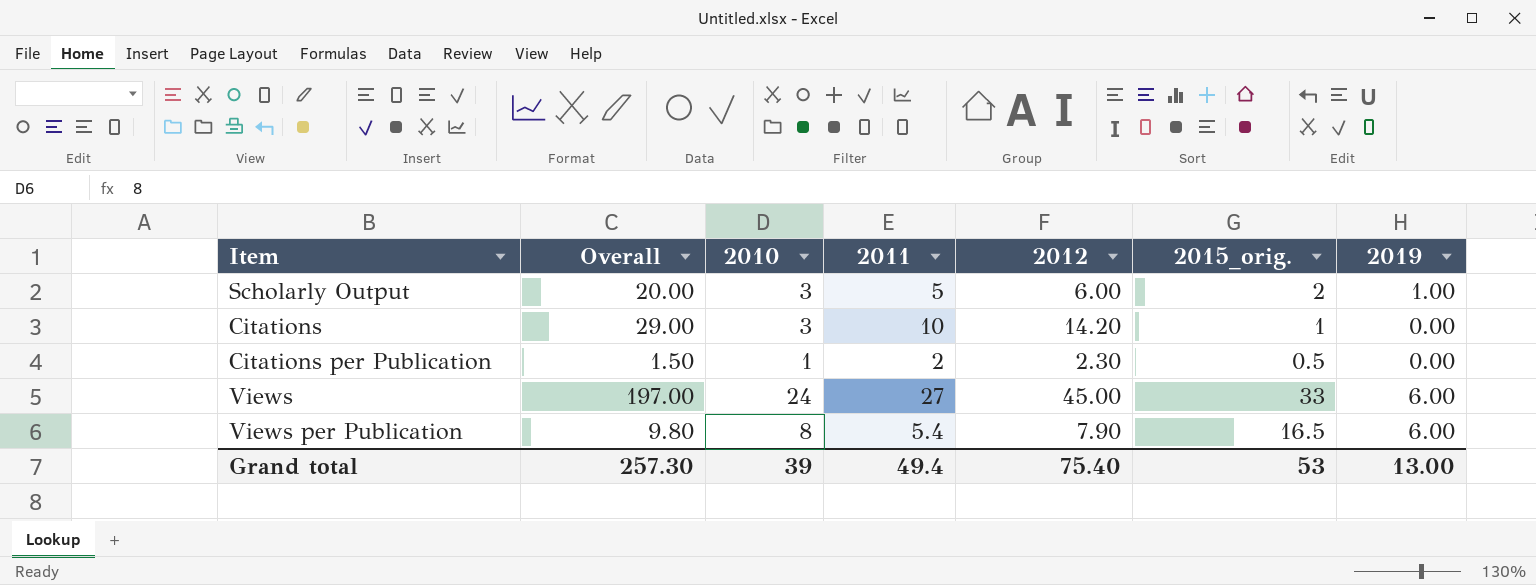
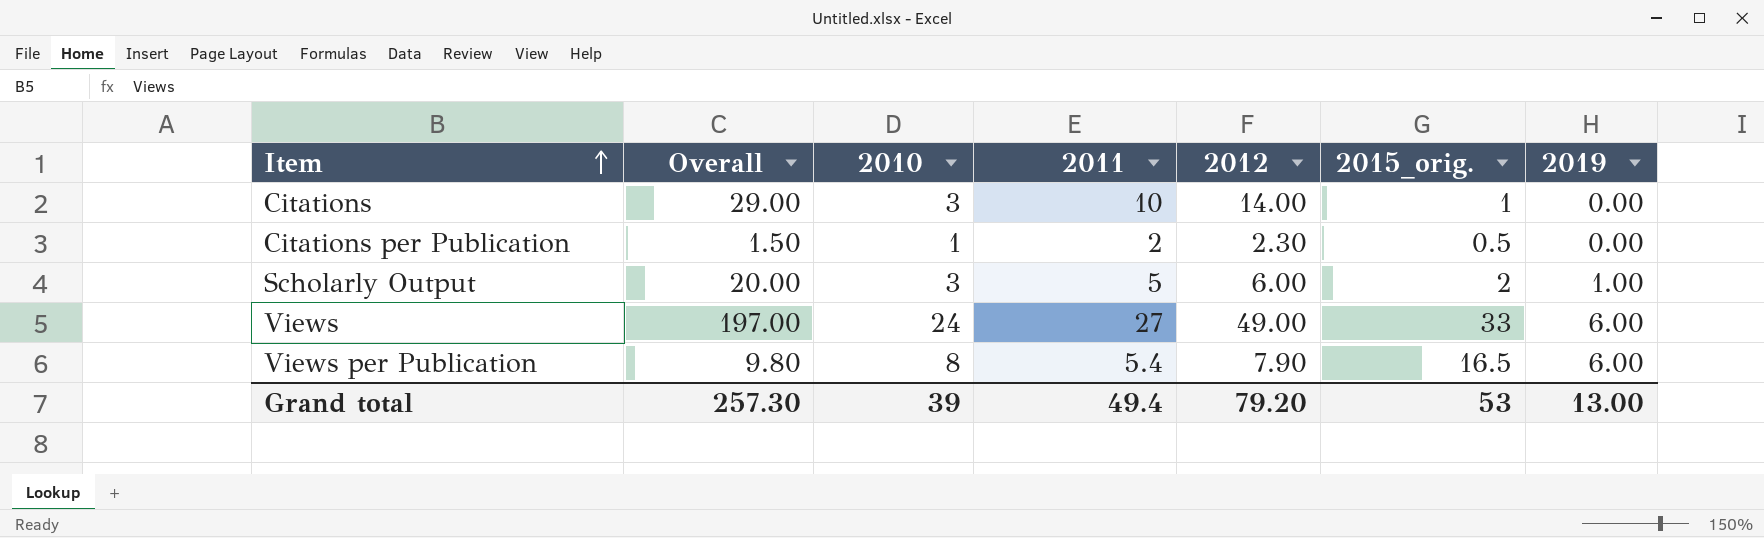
row order: none -> Item ascending
Citations | 2012: 14.20 -> 14.00
Views | 2012: 45.00 -> 49.00
Grand total | 2012: 75.40 -> 79.20

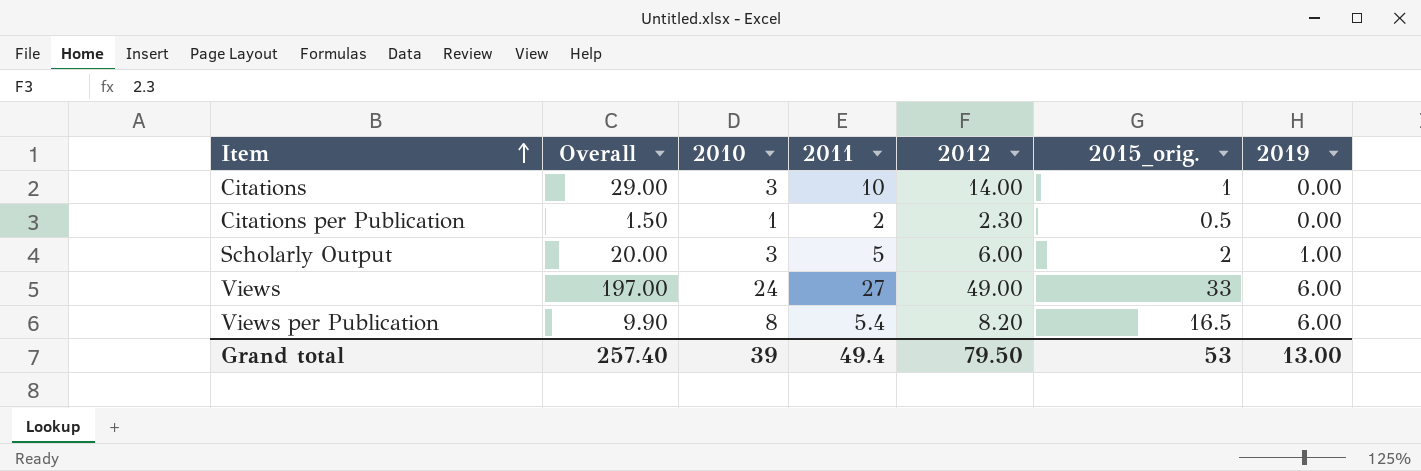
Views per Publication | Overall: 9.80 -> 9.90
Views per Publication | 2012: 7.90 -> 8.20
Grand total | Overall: 257.30 -> 257.40
Grand total | 2012: 79.20 -> 79.50

